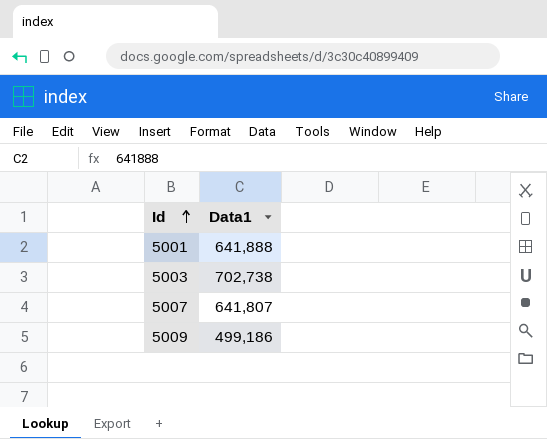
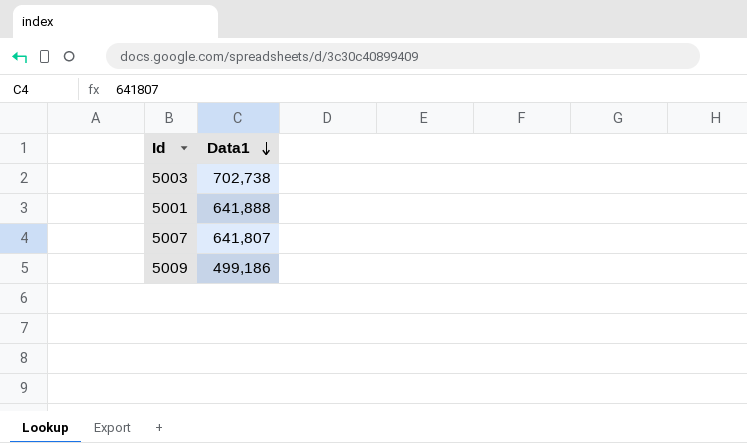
row order: Id ascending -> Data1 descending

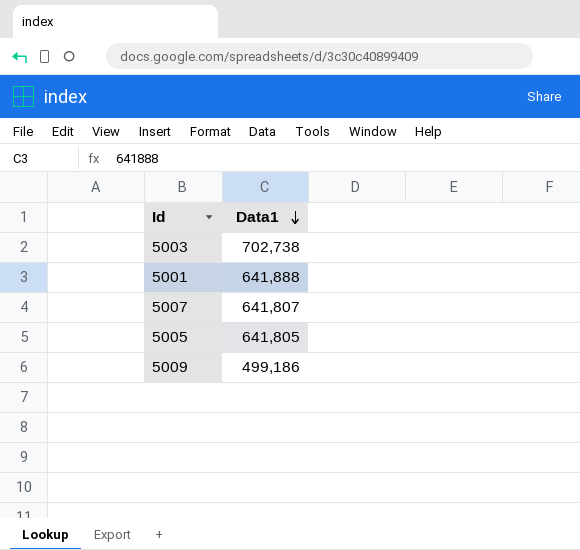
row 5005: none -> 641,805

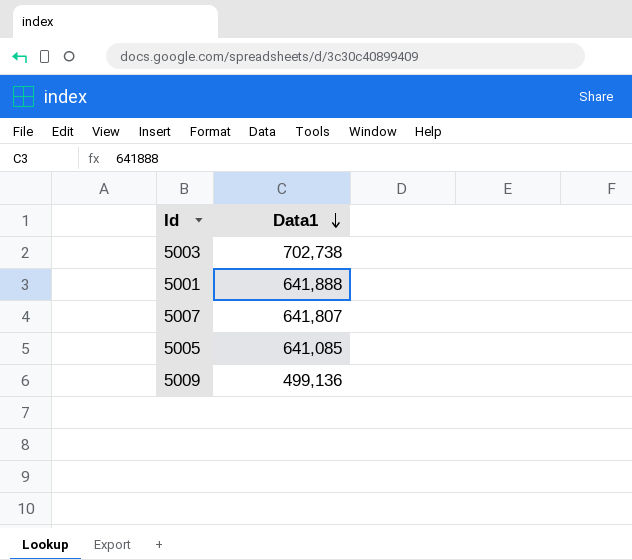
5005 | Data1: 641,805 -> 641,085
5009 | Data1: 499,186 -> 499,136

